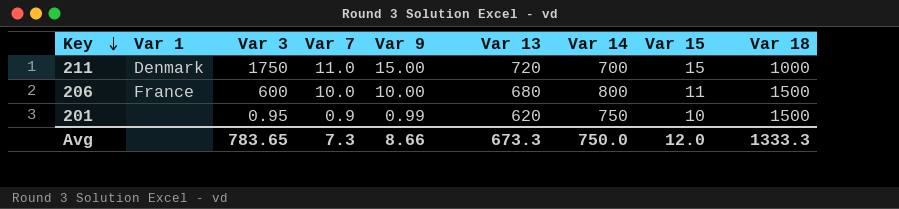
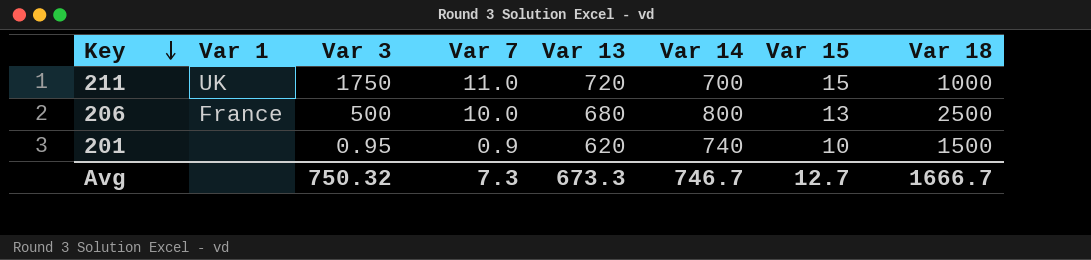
column Var 9 | position: 5 -> none
211 | Var 1: Denmark -> UK
206 | Var 3: 600 -> 500
206 | Var 15: 11 -> 13
206 | Var 18: 1500 -> 2500
201 | Var 14: 750 -> 740
Avg | Var 3: 783.65 -> 750.32
Avg | Var 14: 750.0 -> 746.7
Avg | Var 15: 12.0 -> 12.7
Avg | Var 18: 1333.3 -> 1666.7

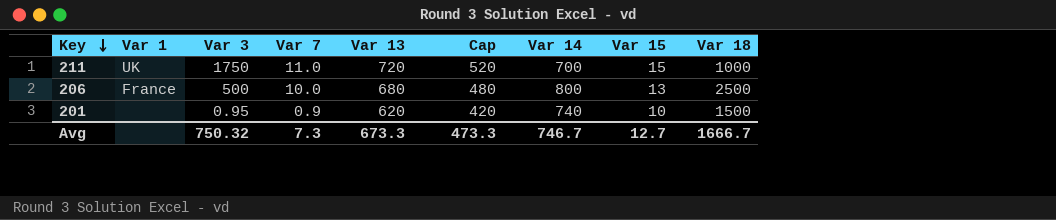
column Cap | formula: none -> [Var 13] - 200

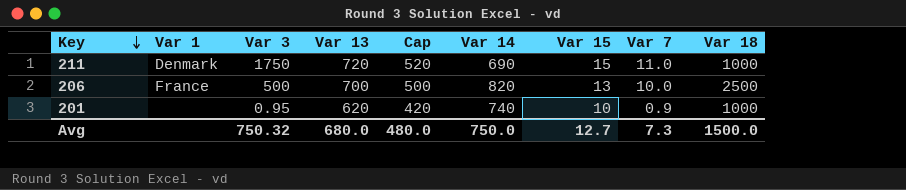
column Var 7 | position: 4 -> 8
211 | Var 1: UK -> Denmark
211 | Var 14: 700 -> 690
206 | Var 13: 680 -> 700
206 | Cap: 480 -> 500
206 | Var 14: 800 -> 820
201 | Var 18: 1500 -> 1000
Avg | Var 13: 673.3 -> 680.0
Avg | Cap: 473.3 -> 480.0
Avg | Var 14: 746.7 -> 750.0
Avg | Var 18: 1666.7 -> 1500.0

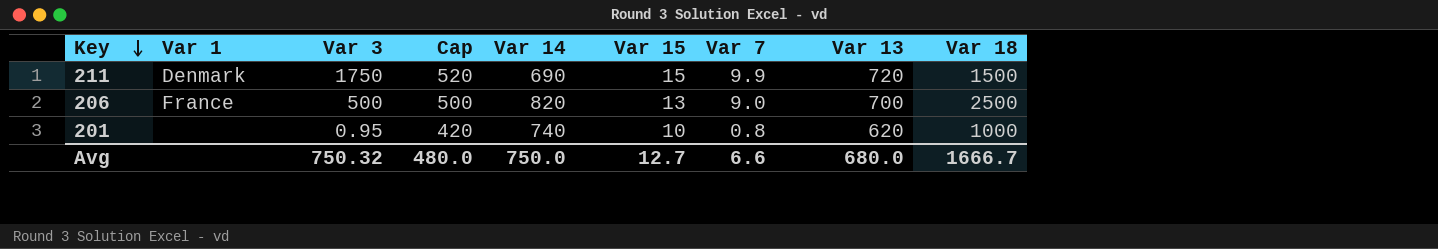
column Var 13 | position: 4 -> 8
211 | Var 7: 11.0 -> 9.9
211 | Var 18: 1000 -> 1500
206 | Var 7: 10.0 -> 9.0
201 | Var 7: 0.9 -> 0.8
Avg | Var 7: 7.3 -> 6.6
Avg | Var 18: 1500.0 -> 1666.7

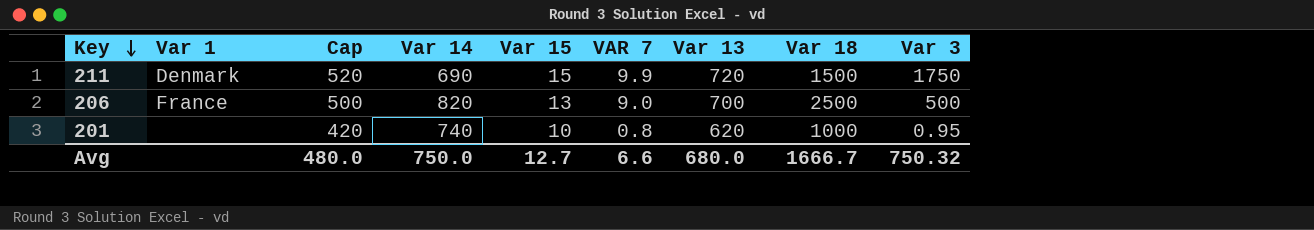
column name: Var 7 -> VAR 7
column Var 3 | position: 3 -> 9

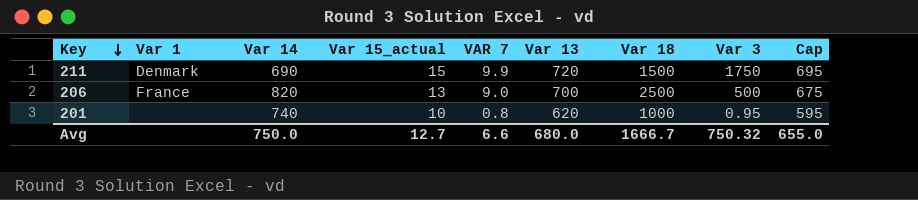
column name: Var 15 -> Var 15_actual
column Cap | formula: [Var 13] - 200 -> [Var 13] - 25
column Cap | position: 3 -> 9
Avg | Cap: 480.0 -> 655.0

